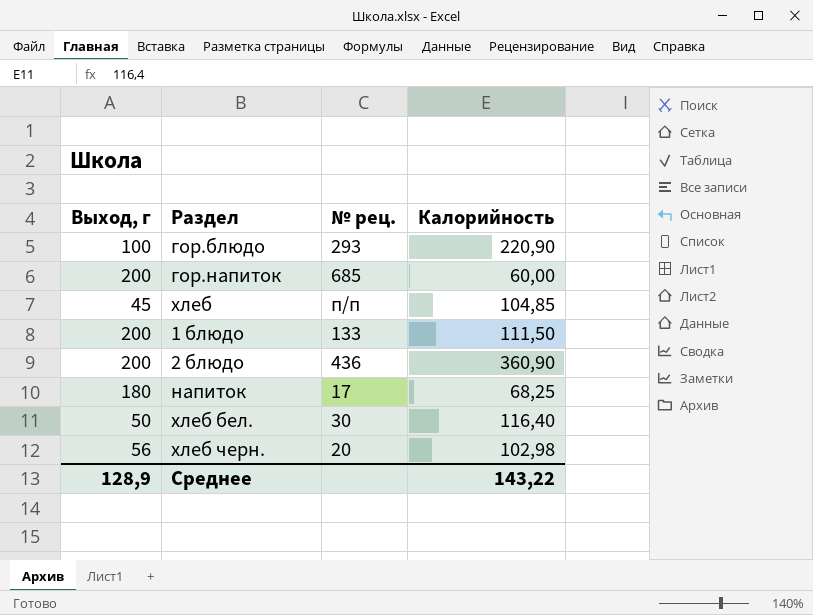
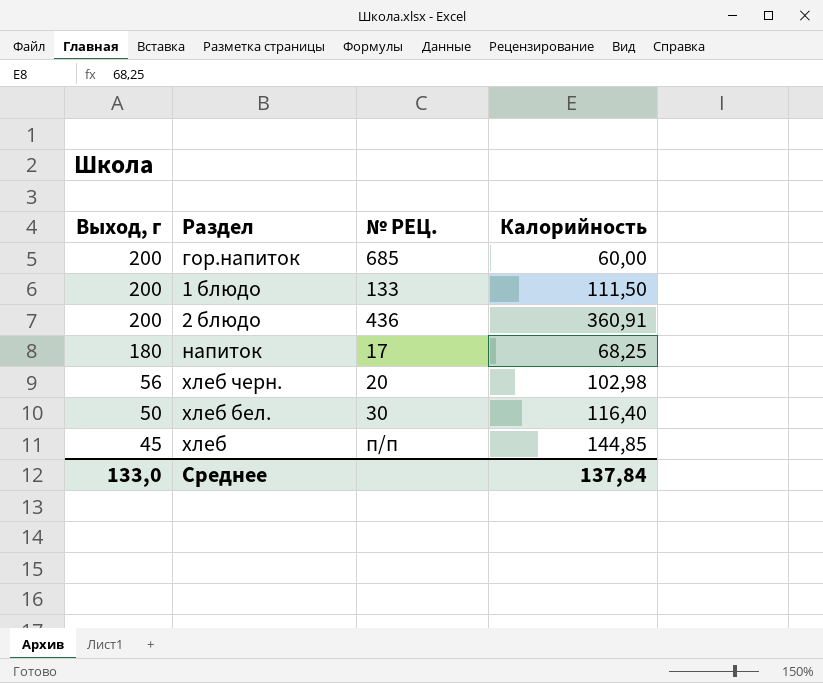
row order: none -> Выход, г descending
column name: № рец. -> № РЕЦ.
row гор.блюдо: 100 | 293 | 220,90 -> none
2 блюдо | Калорийность: 360,90 -> 360,91
хлеб | Калорийность: 104,85 -> 144,85
Среднее | Выход, г: 128,9 -> 133,0
Среднее | Калорийность: 143,22 -> 137,84

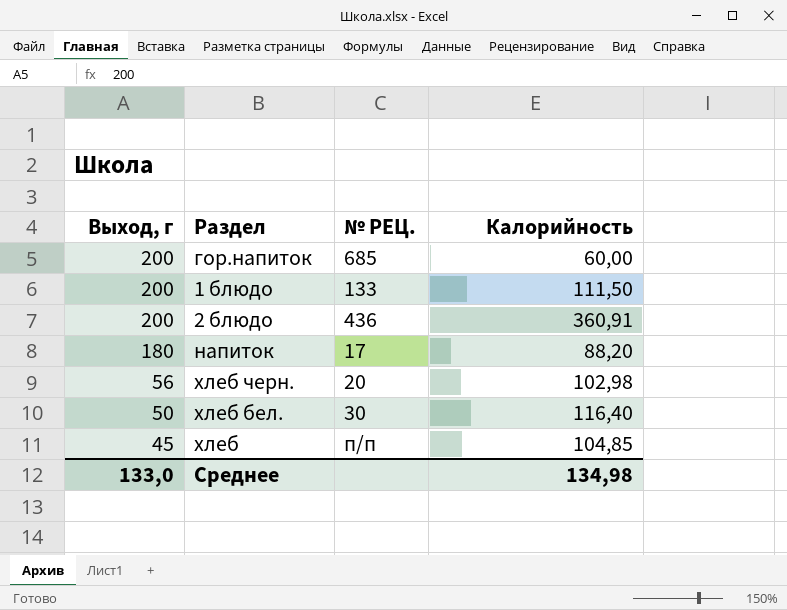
напиток | Калорийность: 68,25 -> 88,20
хлеб | Калорийность: 144,85 -> 104,85
Среднее | Калорийность: 137,84 -> 134,98

